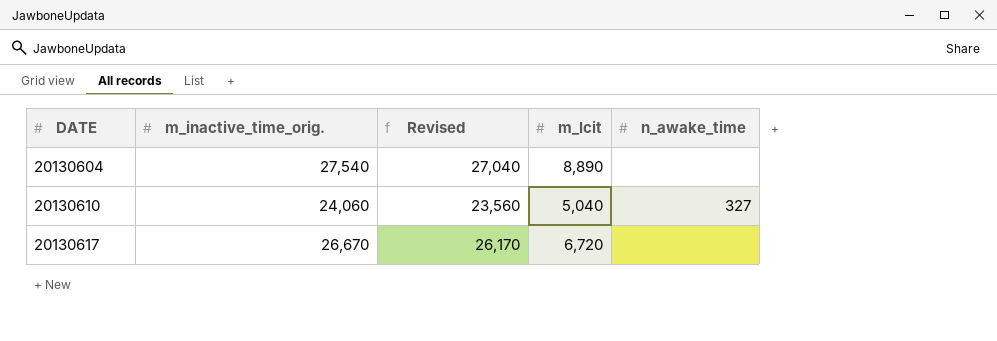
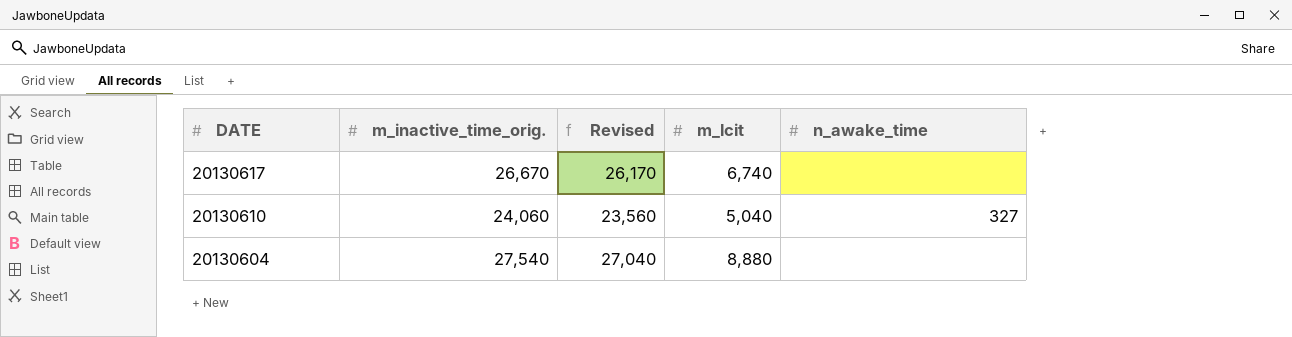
row order: DATE ascending -> DATE descending
20130617 | m_lcit: 6,720 -> 6,740
20130604 | m_lcit: 8,890 -> 8,880

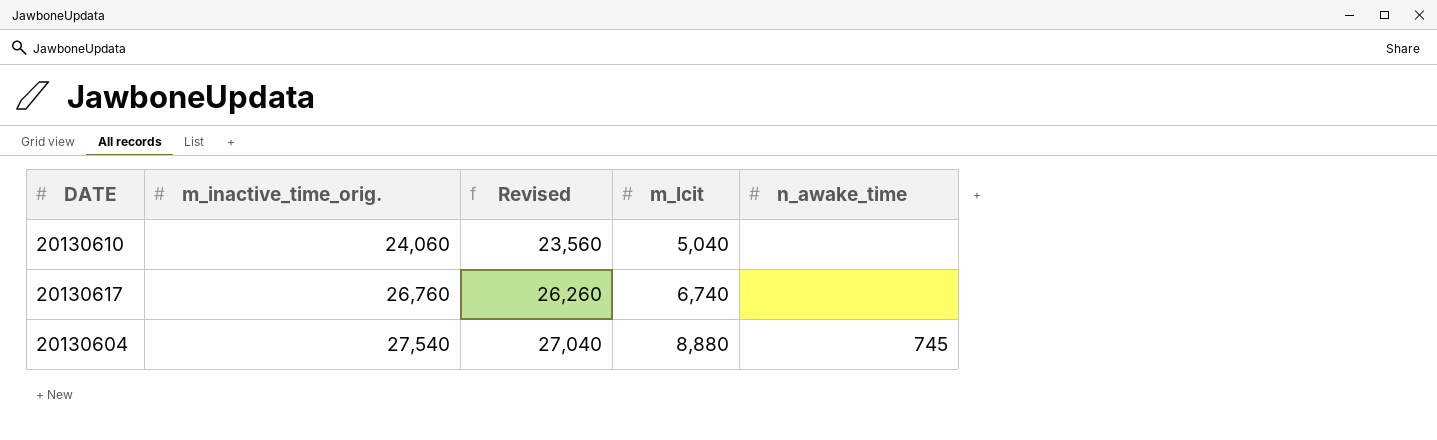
row order: DATE descending -> m_inactive_time_orig. ascending
20130610 | n_awake_time: 327 -> none
20130617 | m_inactive_time_orig.: 26,670 -> 26,760
20130617 | Revised: 26,170 -> 26,260
20130604 | n_awake_time: none -> 745

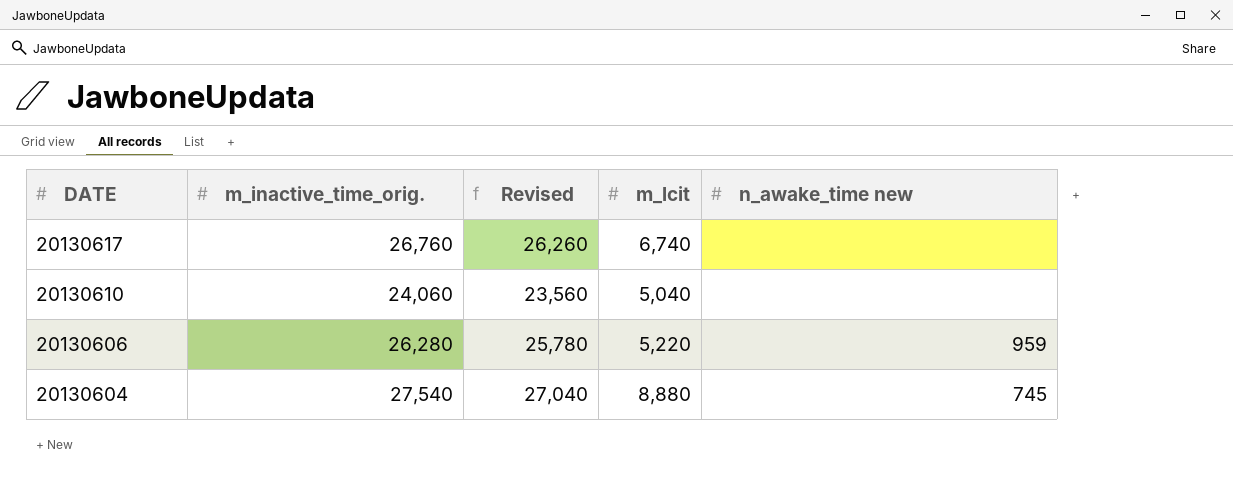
row order: m_inactive_time_orig. ascending -> DATE descending
column name: n_awake_time -> n_awake_time new
row 20130606: none -> 26,280 | 25,780 | 5,220 | 959

